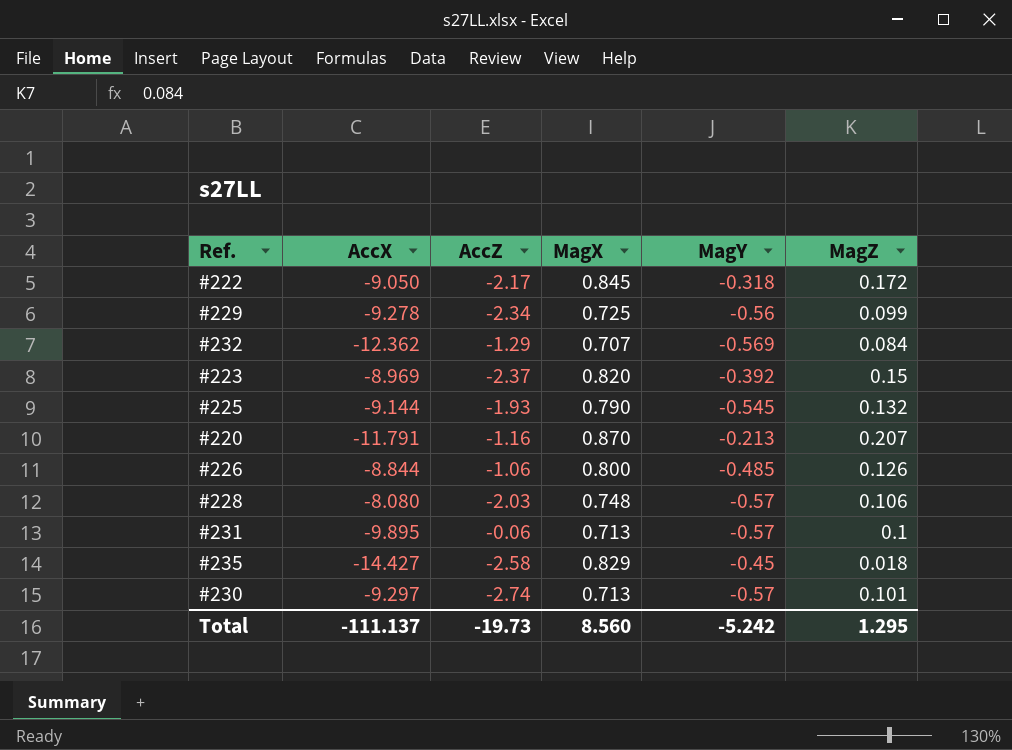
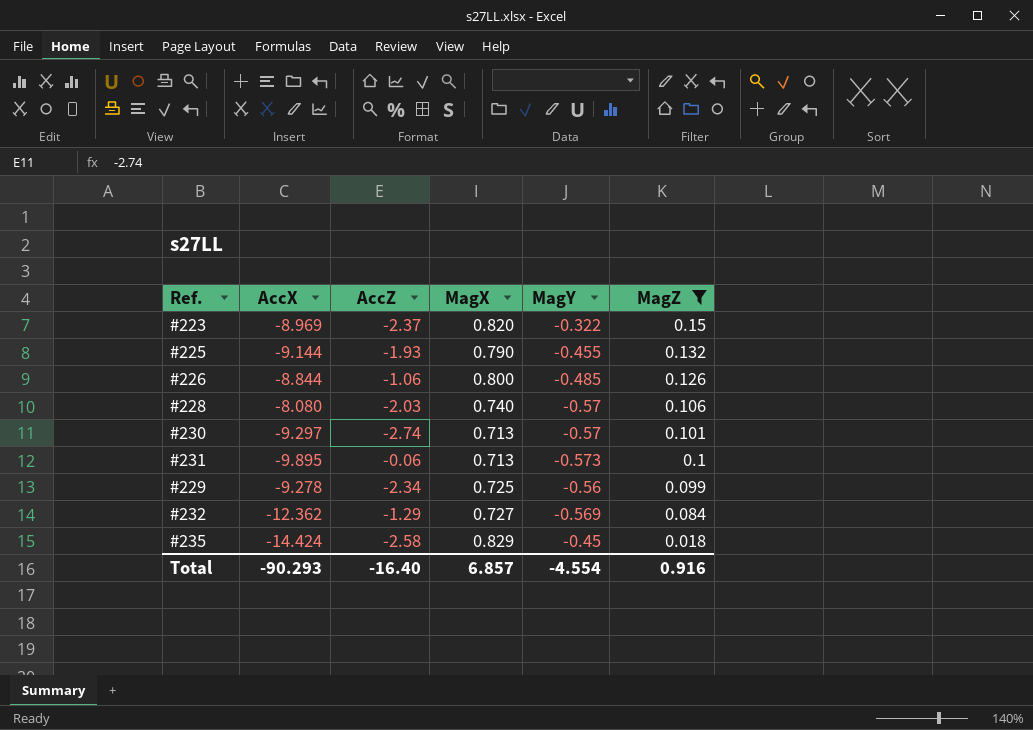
filter: none -> MagZ <= 0.15
row order: none -> MagZ descending
#223 | MagY: -0.392 -> -0.322
#225 | MagY: -0.545 -> -0.455
#228 | MagX: 0.748 -> 0.740
#231 | MagY: -0.57 -> -0.573
#232 | MagX: 0.707 -> 0.727
#235 | AccX: -14.427 -> -14.424
Total | AccX: -111.137 -> -90.293
Total | AccZ: -19.73 -> -16.40
Total | MagX: 8.560 -> 6.857
Total | MagY: -5.242 -> -4.554
Total | MagZ: 1.295 -> 0.916

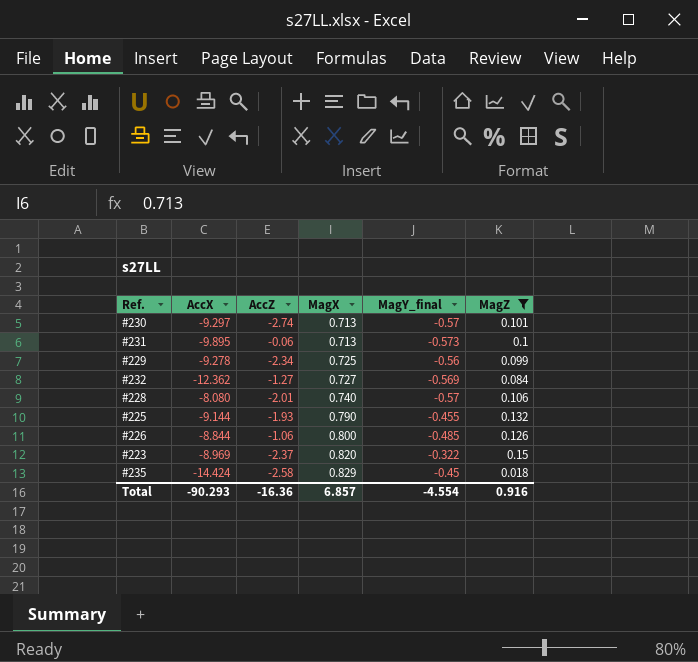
row order: MagZ descending -> MagX ascending
column name: MagY -> MagY_final
#232 | AccZ: -1.29 -> -1.27
#228 | AccZ: -2.03 -> -2.01
Total | AccZ: -16.40 -> -16.36

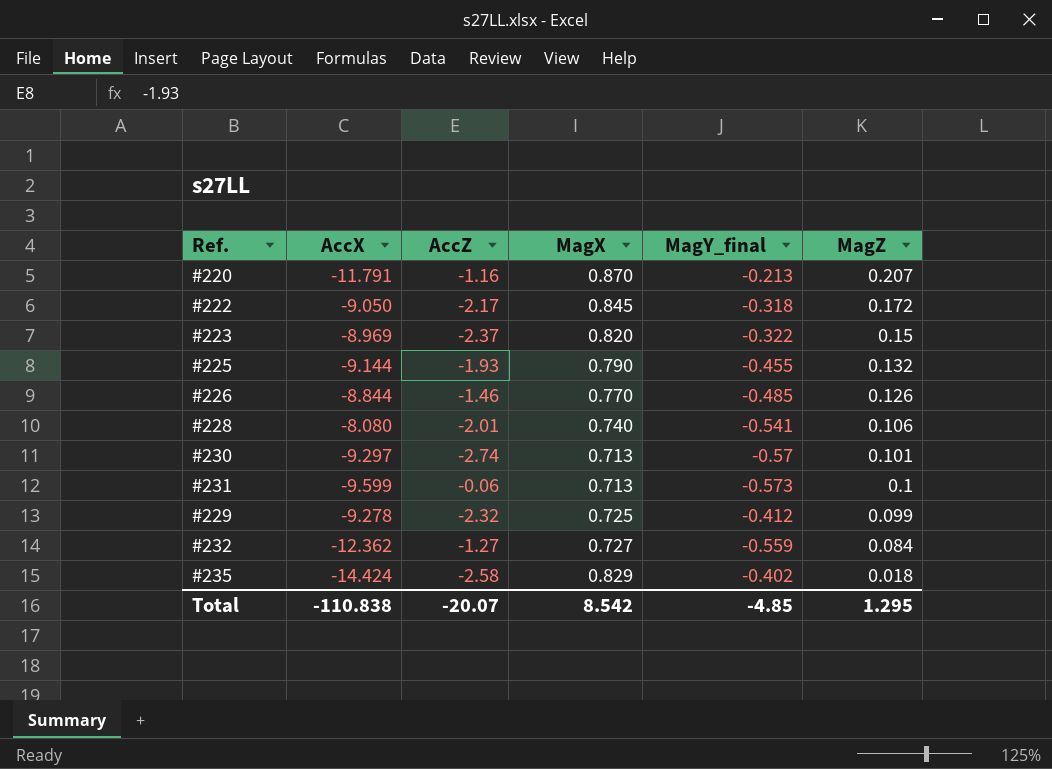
filter: MagZ <= 0.15 -> none
row order: MagX ascending -> MagZ descending
#226 | AccZ: -1.06 -> -1.46
#226 | MagX: 0.800 -> 0.770
#228 | MagY_final: -0.57 -> -0.541
#231 | AccX: -9.895 -> -9.599
#229 | AccZ: -2.34 -> -2.32
#229 | MagY_final: -0.56 -> -0.412
#232 | MagY_final: -0.569 -> -0.559
#235 | MagY_final: -0.45 -> -0.402
Total | AccX: -90.293 -> -110.838
Total | AccZ: -16.36 -> -20.07
Total | MagX: 6.857 -> 8.542
Total | MagY_final: -4.554 -> -4.85
Total | MagZ: 0.916 -> 1.295

